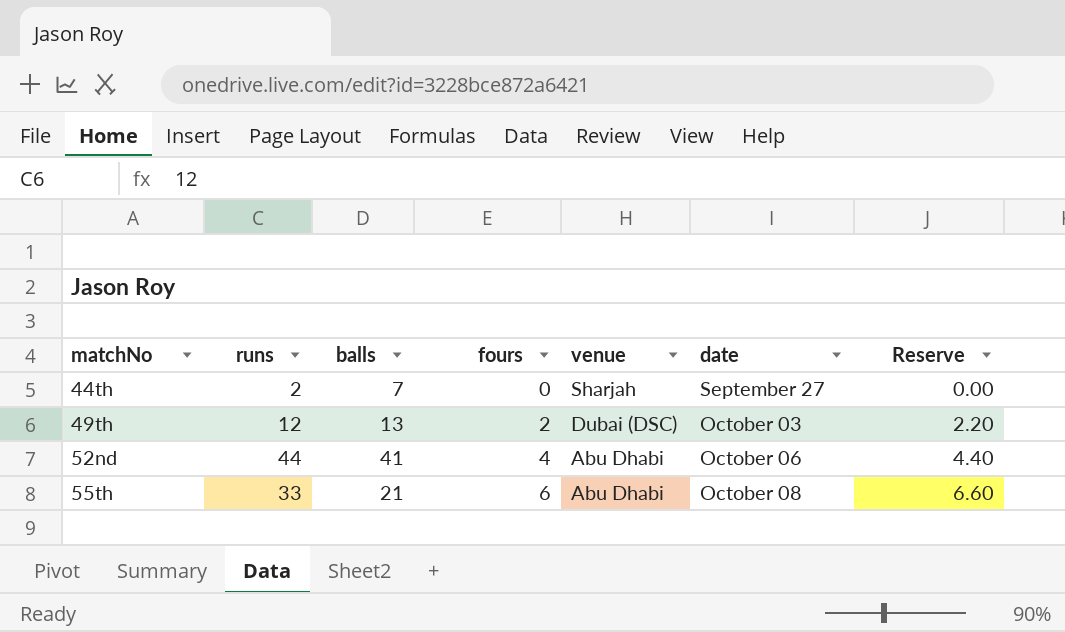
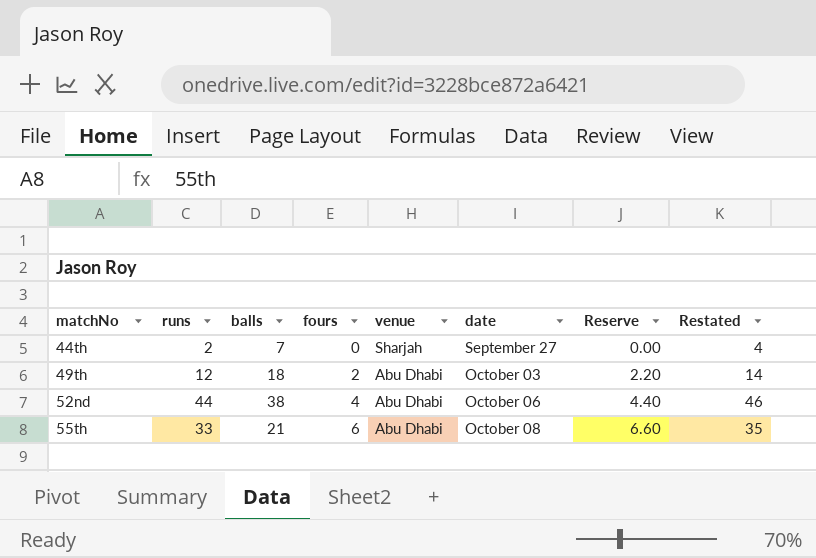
column Restated | formula: none -> [runs] + 2
49th | balls: 13 -> 18
49th | venue: Dubai (DSC) -> Abu Dhabi
52nd | balls: 41 -> 38

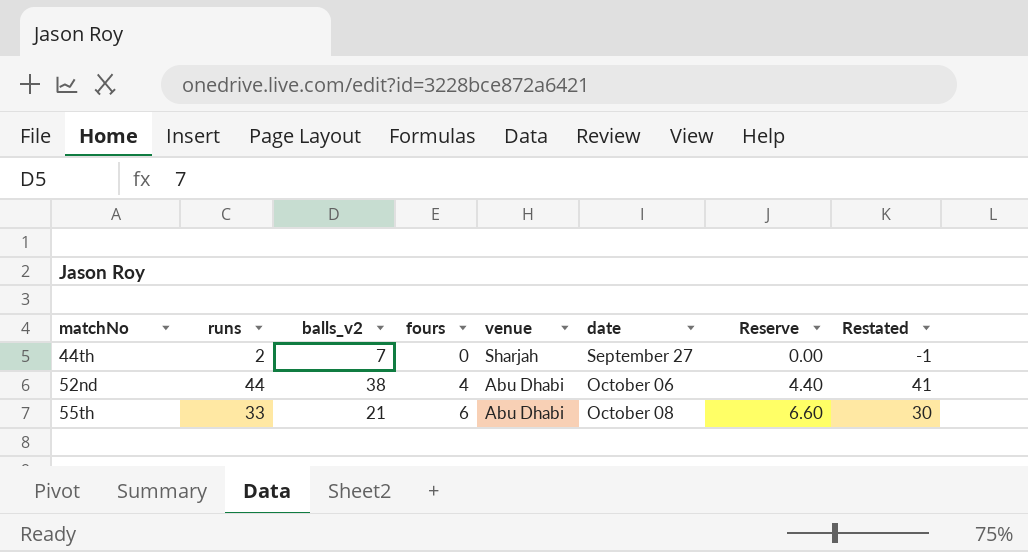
column name: balls -> balls_v2
column Restated | formula: [runs] + 2 -> [runs] - 3
row 49th: 12 | 18 | 2 | Abu Dhabi | October 03 | 2.20 | 14 -> none

